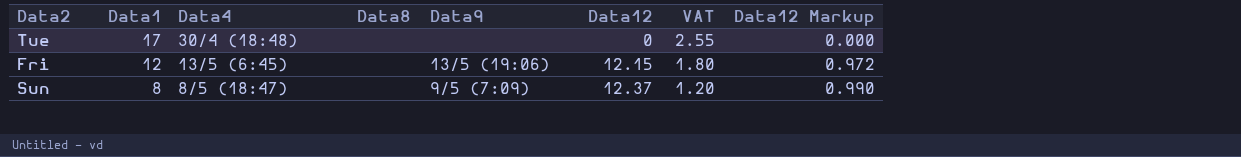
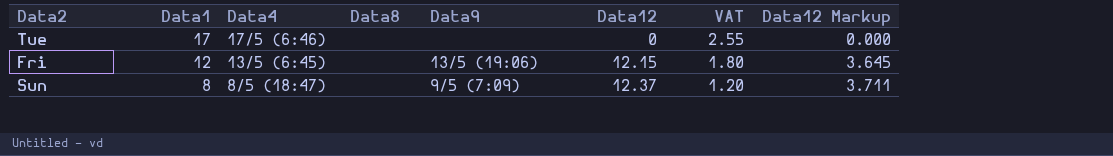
column Data12 Markup | formula: [Data12] * 0.08 -> [Data12] * 0.3
Tue | Data4: 30/4 (18:48) -> 17/5 (6:46)

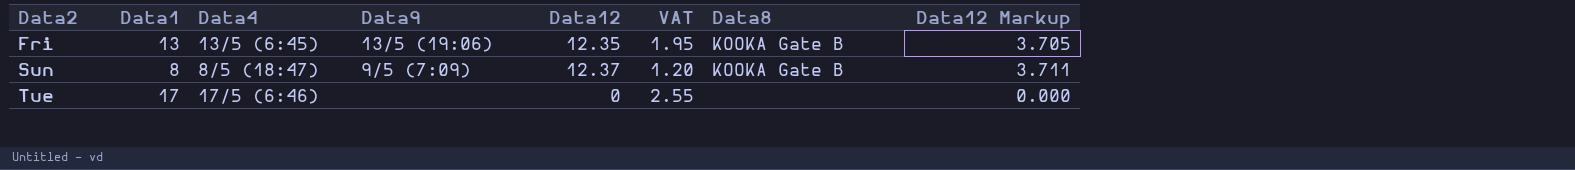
row order: Data1 descending -> Data2 ascending
column Data8 | position: 4 -> 7
Fri | Data1: 12 -> 13
Fri | Data12: 12.15 -> 12.35
Fri | VAT: 1.80 -> 1.95
Fri | Data8: none -> KOOKA Gate B
Fri | Data12 Markup: 3.645 -> 3.705
Sun | Data8: none -> KOOKA Gate B

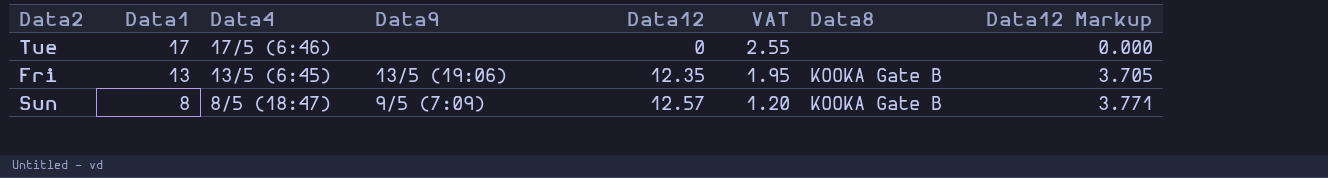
row order: Data2 ascending -> Data1 descending
Sun | Data12: 12.37 -> 12.57
Sun | Data12 Markup: 3.711 -> 3.771

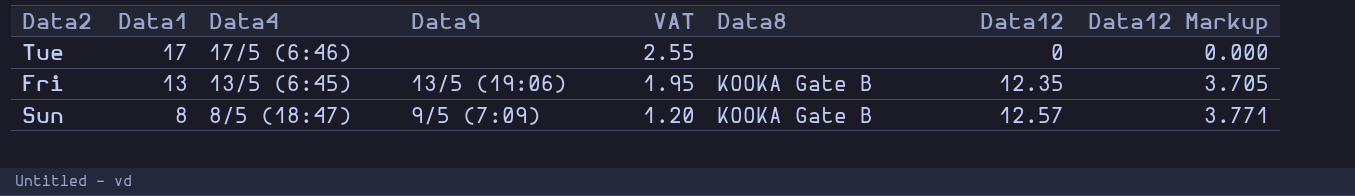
column Data12 | position: 5 -> 7

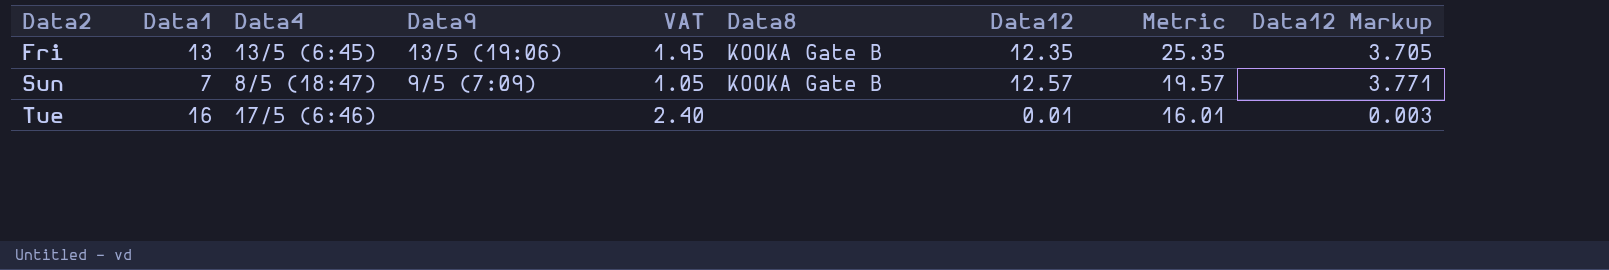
row order: Data1 descending -> Data2 ascending
column Metric | formula: none -> [Data1] + [Data12]
Sun | Data1: 8 -> 7
Sun | VAT: 1.20 -> 1.05
Tue | Data1: 17 -> 16
Tue | VAT: 2.55 -> 2.40
Tue | Data12: 0 -> 0.01
Tue | Data12 Markup: 0.000 -> 0.003

